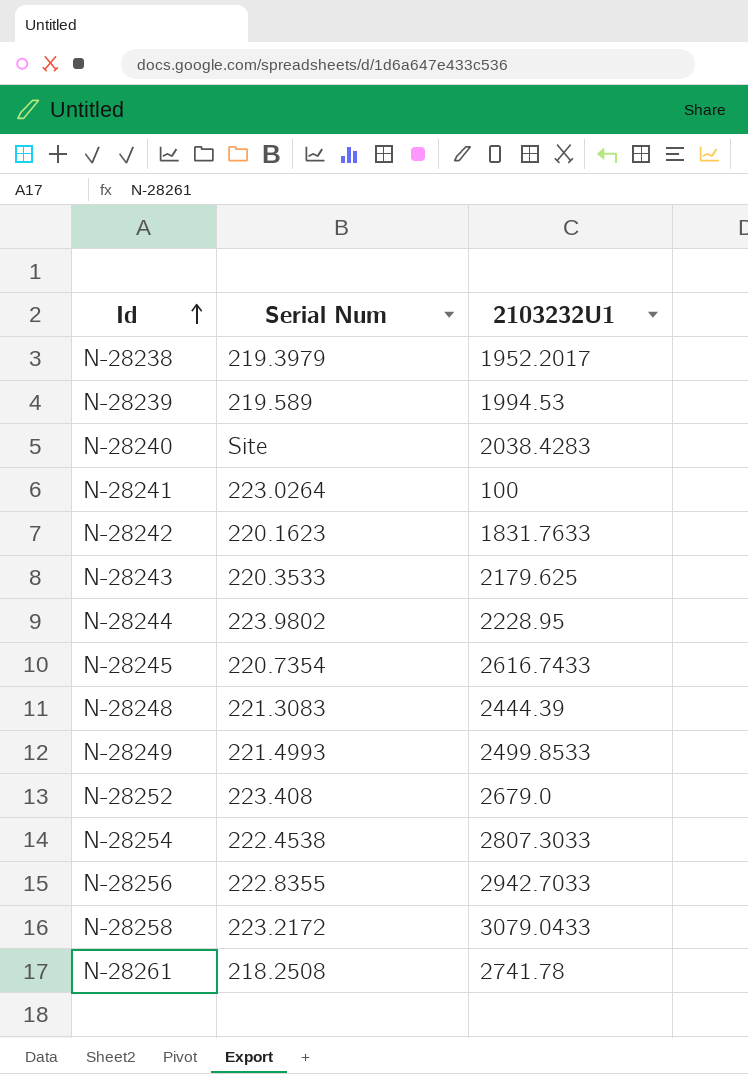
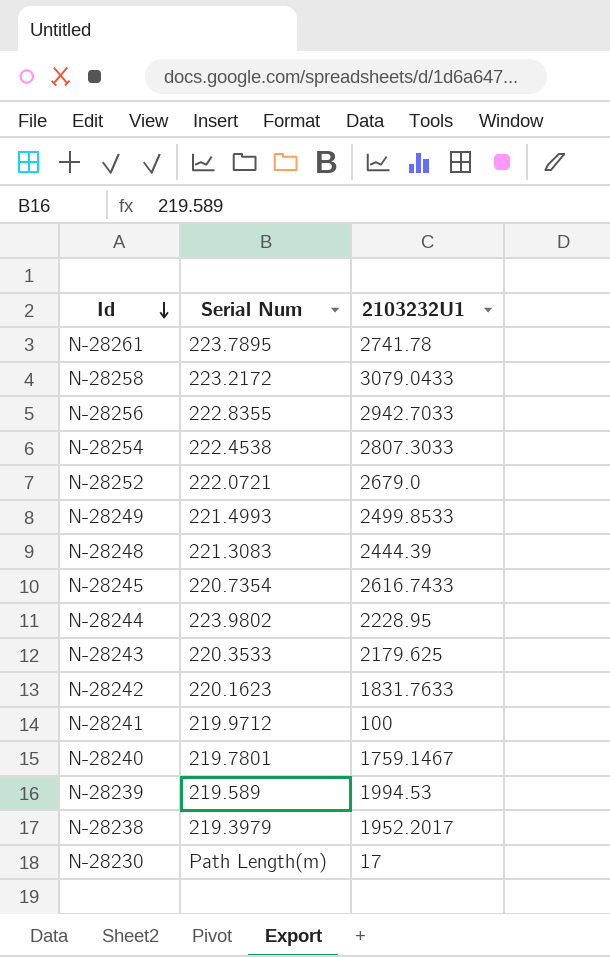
row order: Id ascending -> Id descending
N-28261 | Serial Num: 218.2508 -> 223.7895
N-28252 | Serial Num: 223.408 -> 222.0721
N-28241 | Serial Num: 223.0264 -> 219.9712
N-28240 | Serial Num: Site -> 219.7801
N-28240 | 2103232U1: 2038.4283 -> 1759.1467
row N-28230: none -> Path Length(m) | 17

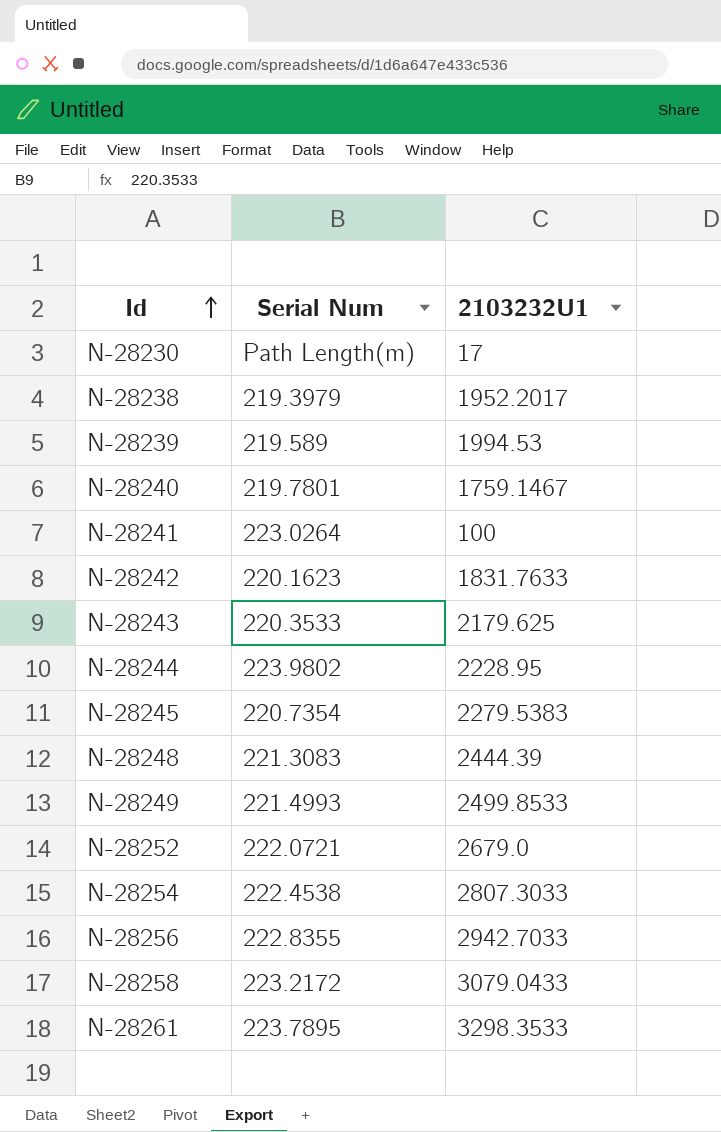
row order: Id descending -> Id ascending
N-28241 | Serial Num: 219.9712 -> 223.0264
N-28245 | 2103232U1: 2616.7433 -> 2279.5383
N-28261 | 2103232U1: 2741.78 -> 3298.3533

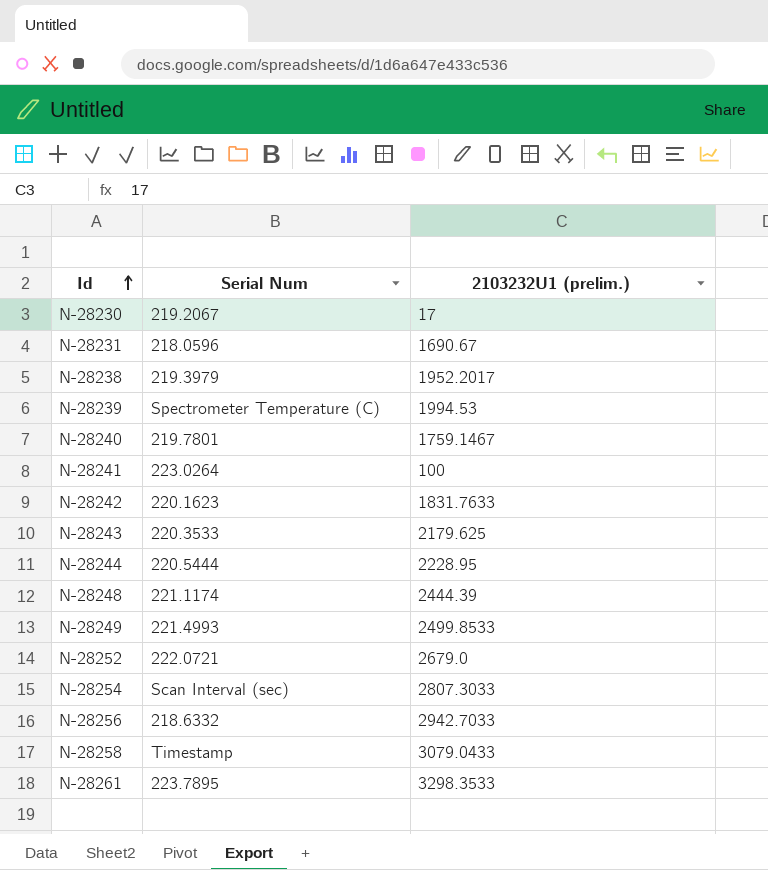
column name: 2103232U1 -> 2103232U1 (prelim.)
row N-28245: 220.7354 | 2279.5383 -> none
N-28230 | Serial Num: Path Length(m) -> 219.2067
row N-28231: none -> 218.0596 | 1690.67
N-28239 | Serial Num: 219.589 -> Spectrometer Temperature (C)
N-28244 | Serial Num: 223.9802 -> 220.5444
N-28248 | Serial Num: 221.3083 -> 221.1174
N-28254 | Serial Num: 222.4538 -> Scan Interval (sec)
N-28256 | Serial Num: 222.8355 -> 218.6332
N-28258 | Serial Num: 223.2172 -> Timestamp

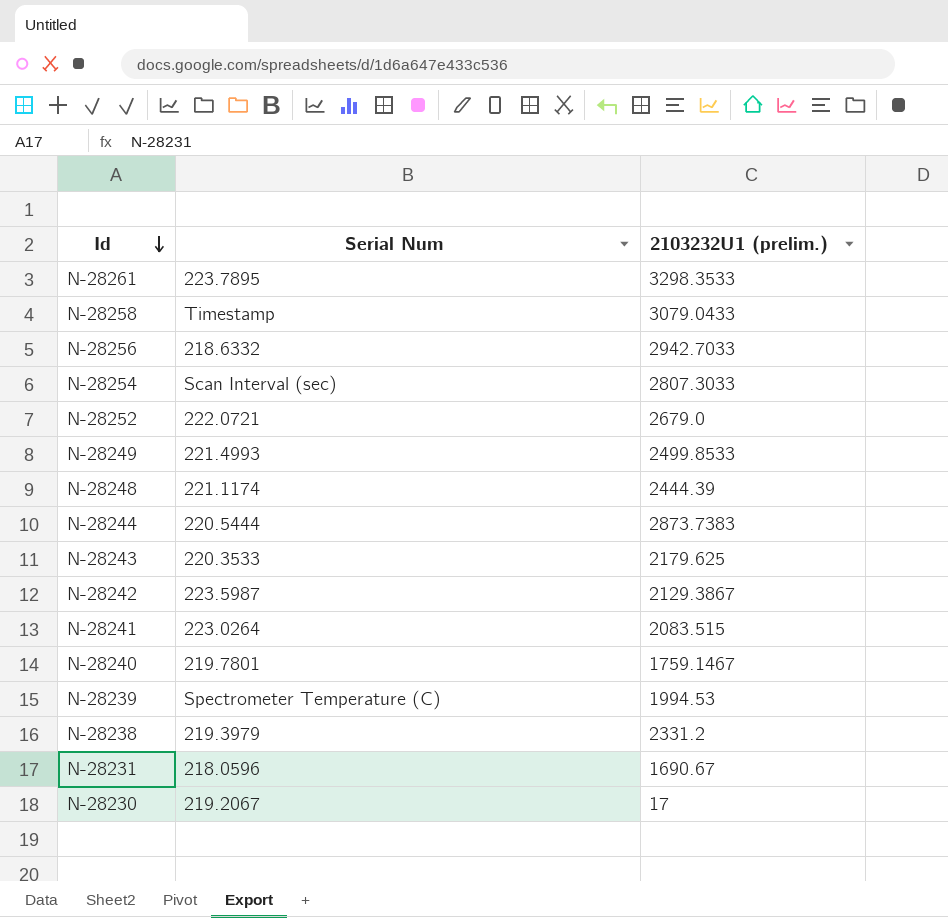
row order: Id ascending -> Id descending
N-28244 | 2103232U1 (prelim.): 2228.95 -> 2873.7383
N-28242 | Serial Num: 220.1623 -> 223.5987
N-28242 | 2103232U1 (prelim.): 1831.7633 -> 2129.3867
N-28241 | 2103232U1 (prelim.): 100 -> 2083.515
N-28238 | 2103232U1 (prelim.): 1952.2017 -> 2331.2

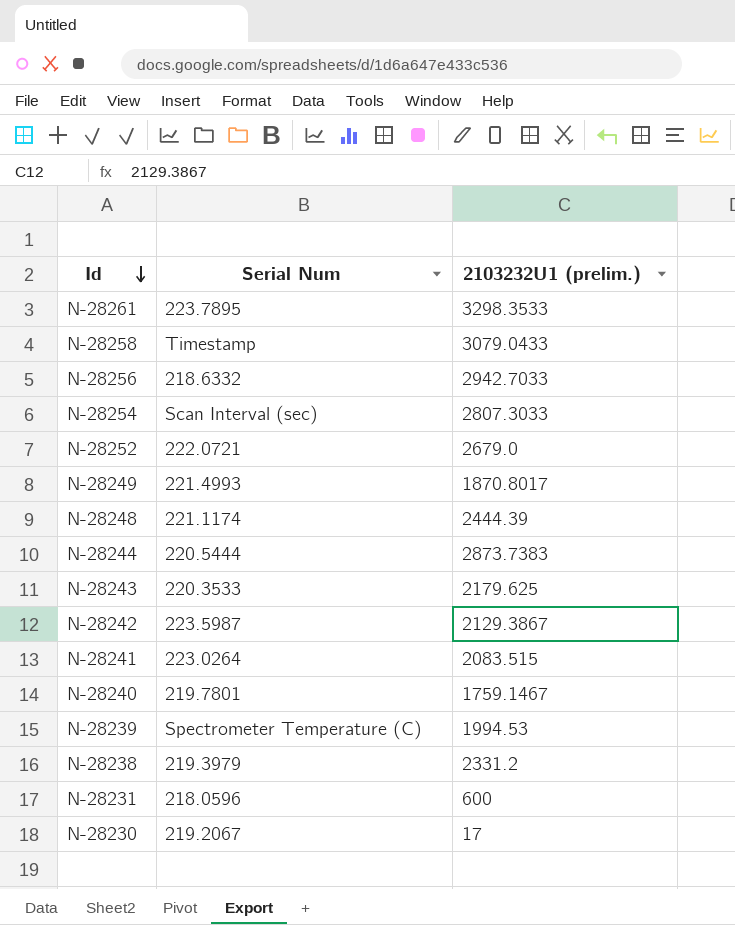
N-28249 | 2103232U1 (prelim.): 2499.8533 -> 1870.8017
N-28231 | 2103232U1 (prelim.): 1690.67 -> 600

